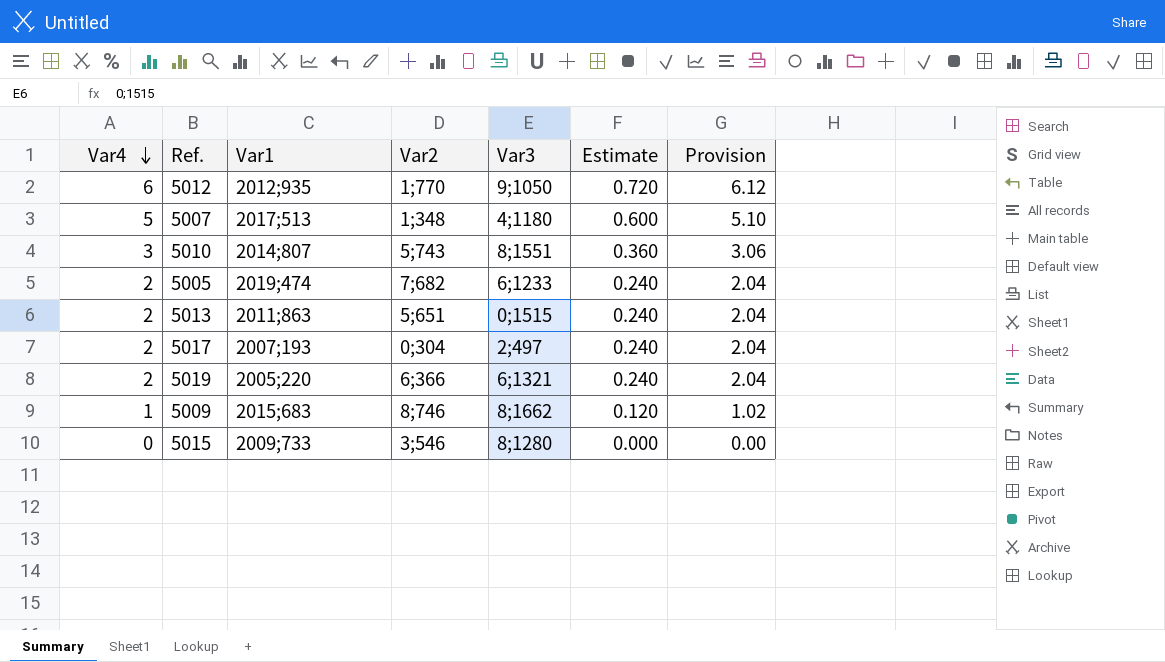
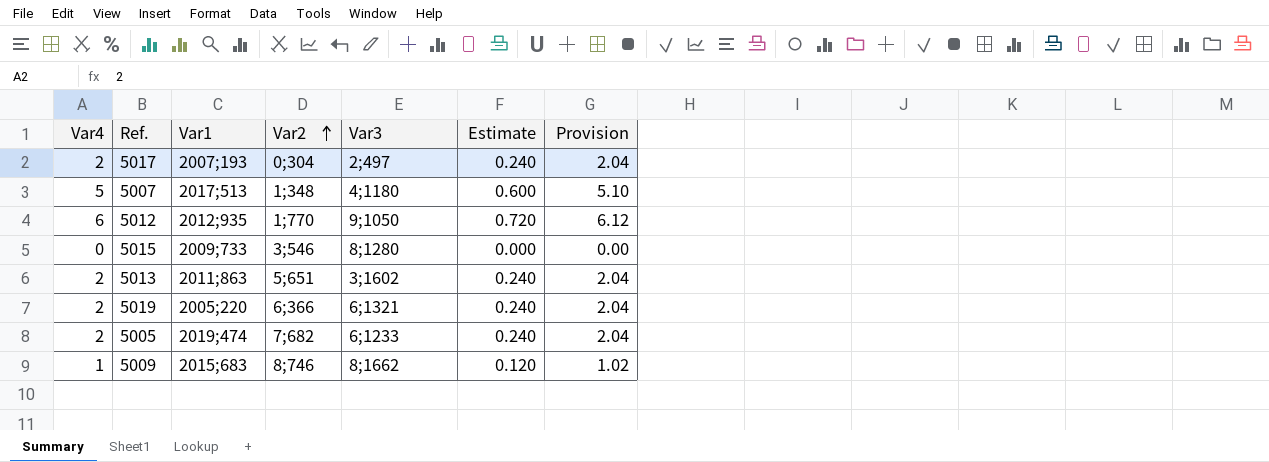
row order: Var4 descending -> Var2 ascending
row 5010: 3 | 2014;807 | 5;743 | 8;1551 | 0.360 | 3.06 -> none
5013 | Var3: 0;1515 -> 3;1602

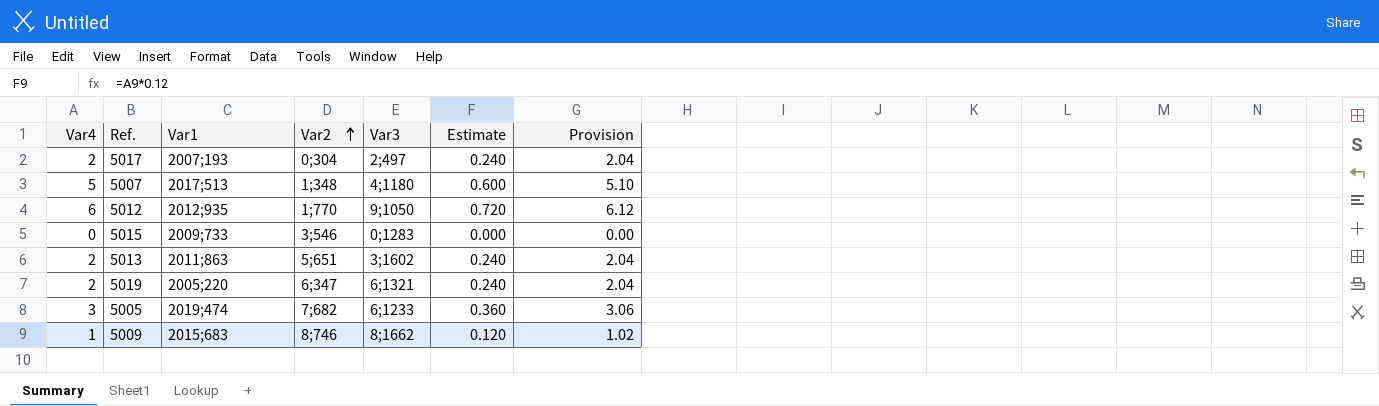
5015 | Var3: 8;1280 -> 0;1283
5019 | Var2: 6;366 -> 6;347
5005 | Var4: 2 -> 3
5005 | Estimate: 0.240 -> 0.360
5005 | Provision: 2.04 -> 3.06

